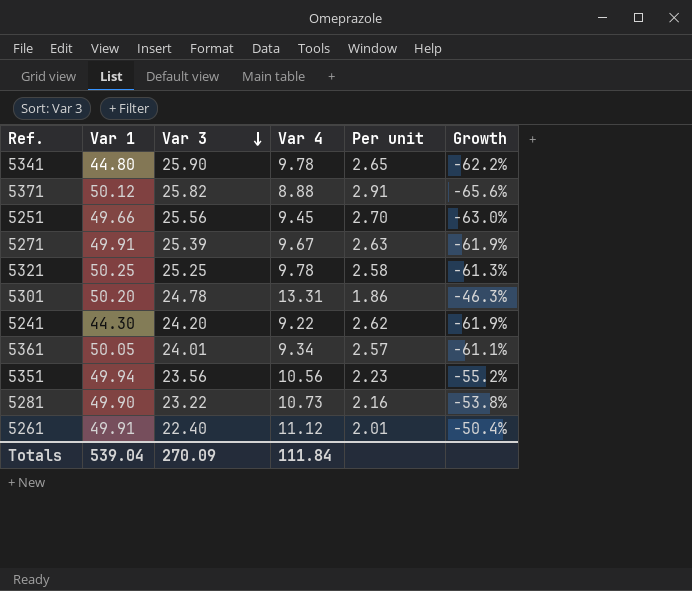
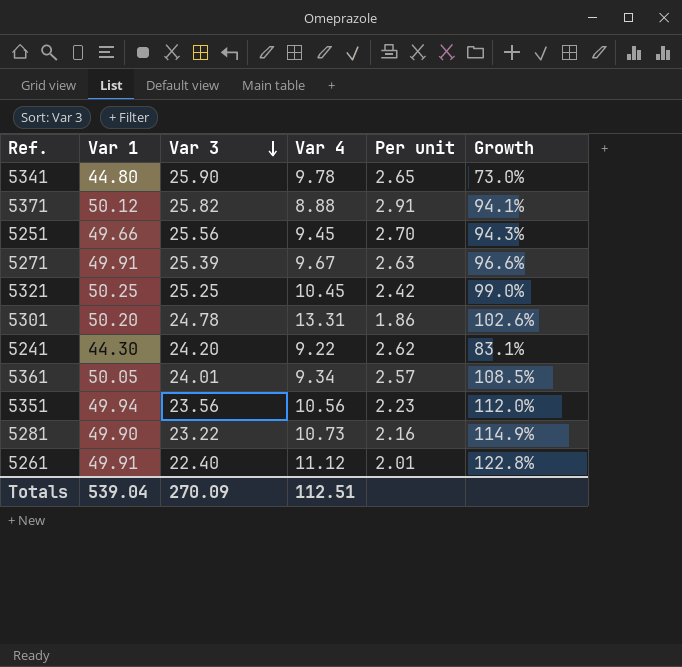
column Growth | formula: ([Var 4] - [Var 3]) / [Var 3] -> ([Var 1] - [Var 3]) / [Var 3]
5321 | Var 4: 9.78 -> 10.45
5321 | Per unit: 2.58 -> 2.42
Totals | Var 4: 111.84 -> 112.51

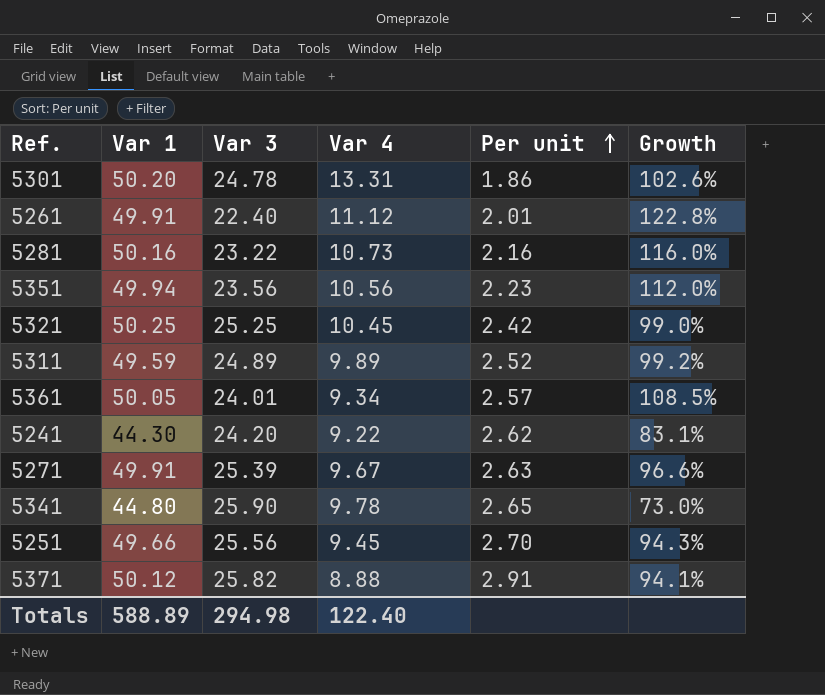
row order: Var 3 descending -> Per unit ascending
5281 | Var 1: 49.90 -> 50.16
5281 | Growth: 114.9% -> 116.0%
row 5311: none -> 49.59 | 24.89 | 9.89 | 2.52 | 99.2%
Totals | Var 1: 539.04 -> 588.89
Totals | Var 3: 270.09 -> 294.98
Totals | Var 4: 112.51 -> 122.40

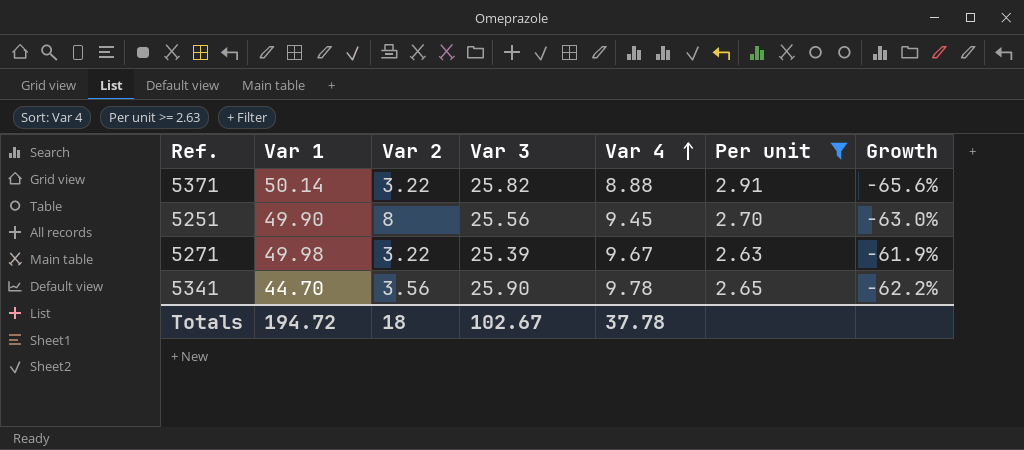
filter: none -> Per unit >= 2.63
row order: Per unit ascending -> Var 4 ascending
column Var 2 | position: none -> 3
column Growth | formula: ([Var 1] - [Var 3]) / [Var 3] -> ([Var 4] - [Var 3]) / [Var 3]
5371 | Var 1: 50.12 -> 50.14
5251 | Var 1: 49.66 -> 49.90
5271 | Var 1: 49.91 -> 49.98
5341 | Var 1: 44.80 -> 44.70
Totals | Var 1: 588.89 -> 194.72
Totals | Var 3: 294.98 -> 102.67
Totals | Var 4: 122.40 -> 37.78

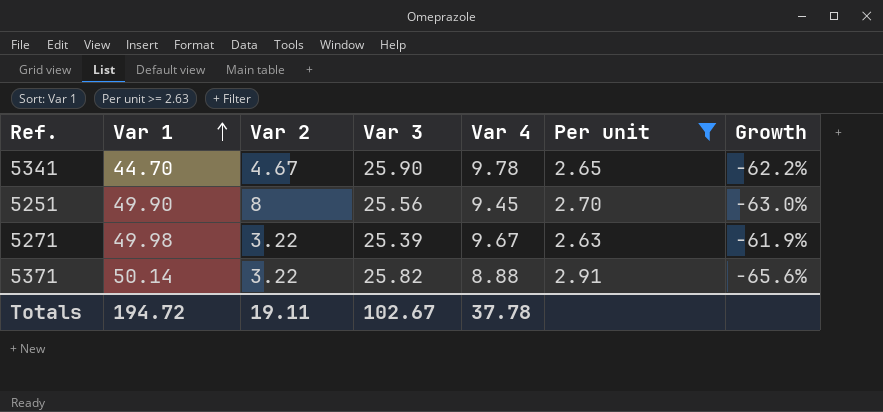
row order: Var 4 ascending -> Var 1 ascending
5341 | Var 2: 3.56 -> 4.67
Totals | Var 2: 18 -> 19.11

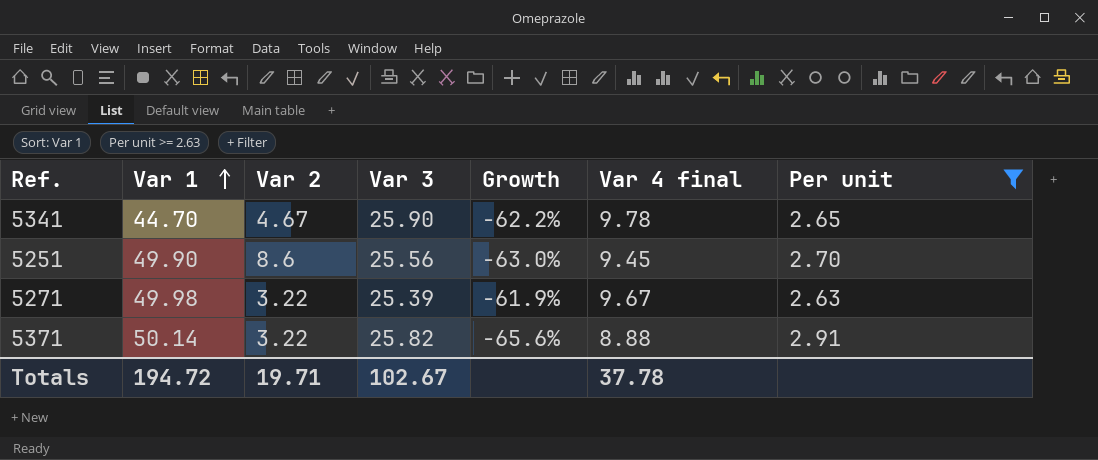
column Growth | position: 7 -> 5
column name: Var 4 -> Var 4 final
5251 | Var 2: 8 -> 8.6
Totals | Var 2: 19.11 -> 19.71

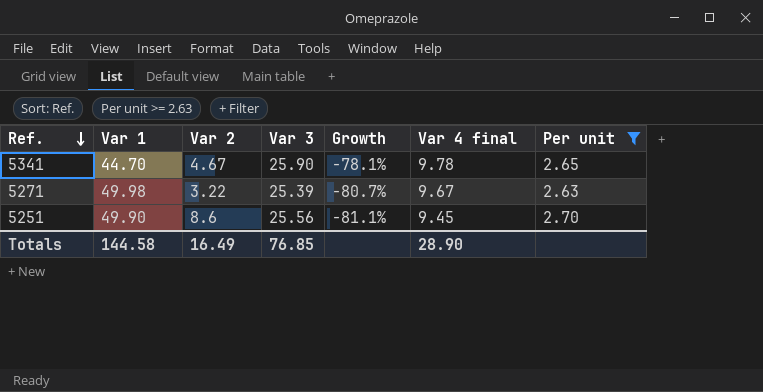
row order: Var 1 ascending -> Ref. descending
column Growth | formula: ([Var 4 final] - [Var 3]) / [Var 3] -> ([Var 4 final] - [Var 1]) / [Var 1]
row 5371: 50.14 | 3.22 | 25.82 | -65.6% | 8.88 | 2.91 -> none
Totals | Var 1: 194.72 -> 144.58
Totals | Var 2: 19.71 -> 16.49
Totals | Var 3: 102.67 -> 76.85
Totals | Var 4 final: 37.78 -> 28.90

